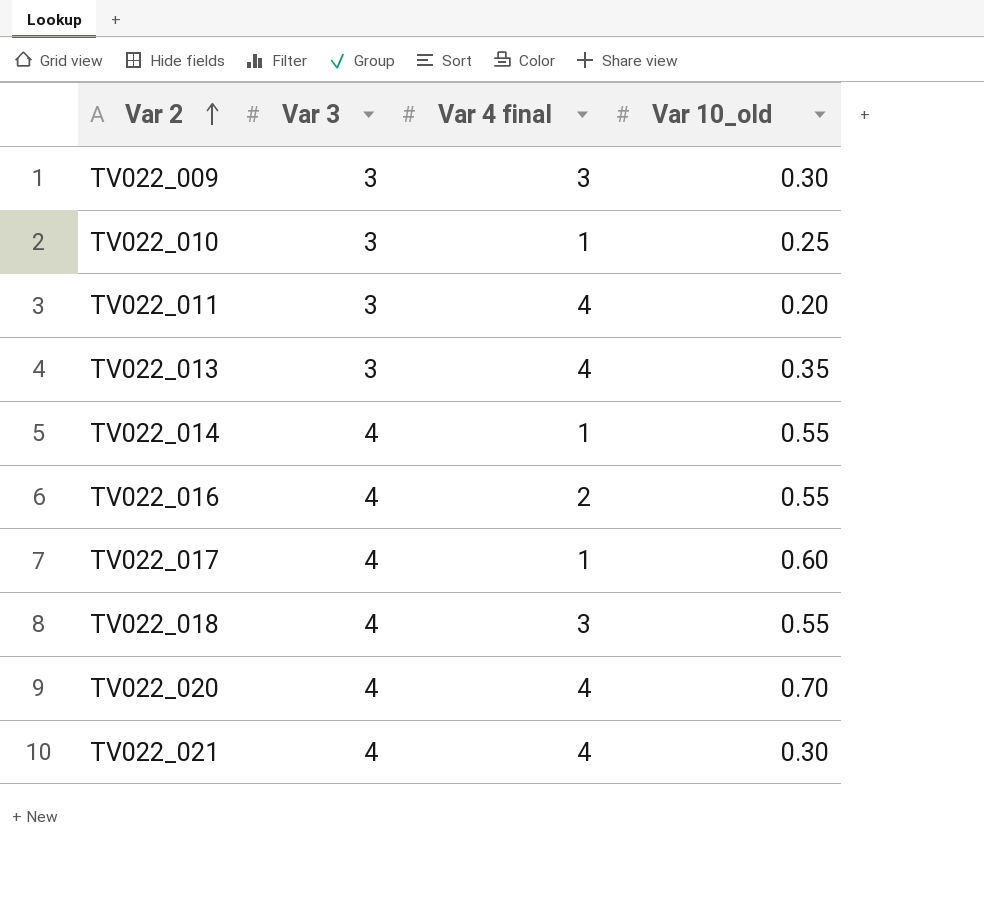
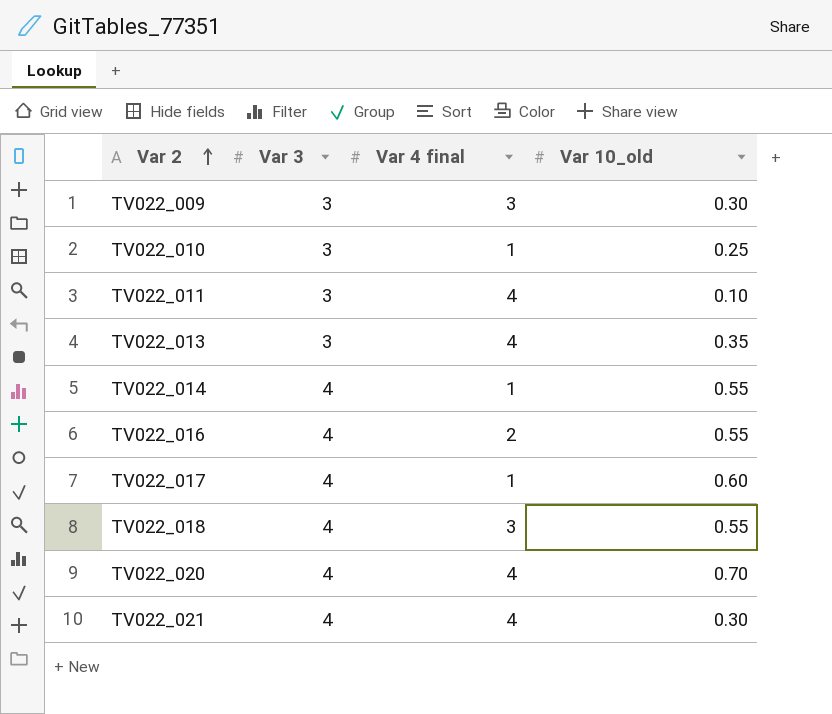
TV022_011 | Var 10_old: 0.20 -> 0.10

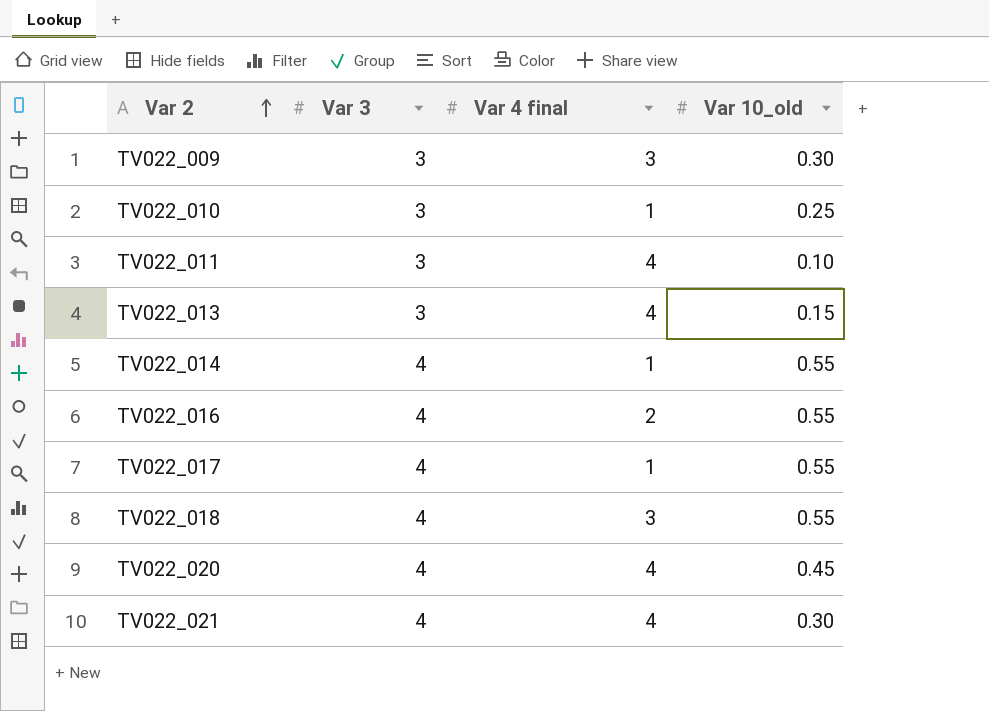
TV022_013 | Var 10_old: 0.35 -> 0.15
TV022_017 | Var 10_old: 0.60 -> 0.55
TV022_020 | Var 10_old: 0.70 -> 0.45

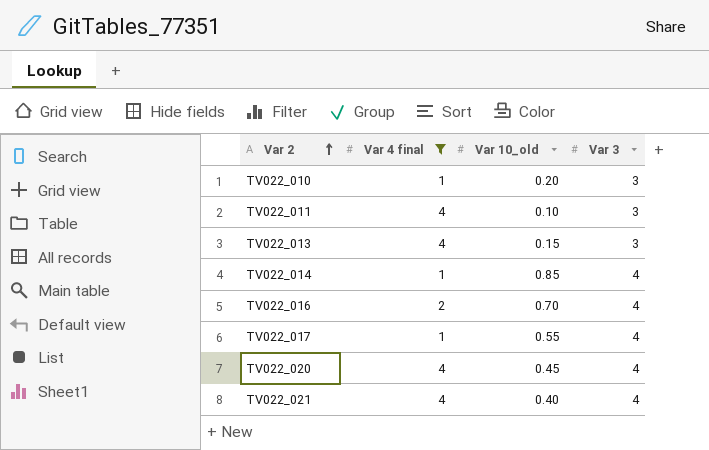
filter: none -> Var 4 final != 3
column Var 3 | position: 2 -> 4
TV022_010 | Var 10_old: 0.25 -> 0.20
TV022_014 | Var 10_old: 0.55 -> 0.85
TV022_016 | Var 10_old: 0.55 -> 0.70
TV022_021 | Var 10_old: 0.30 -> 0.40

